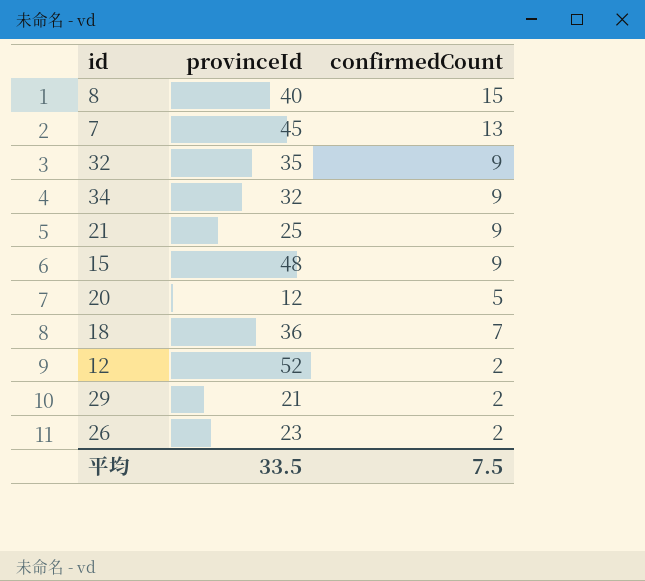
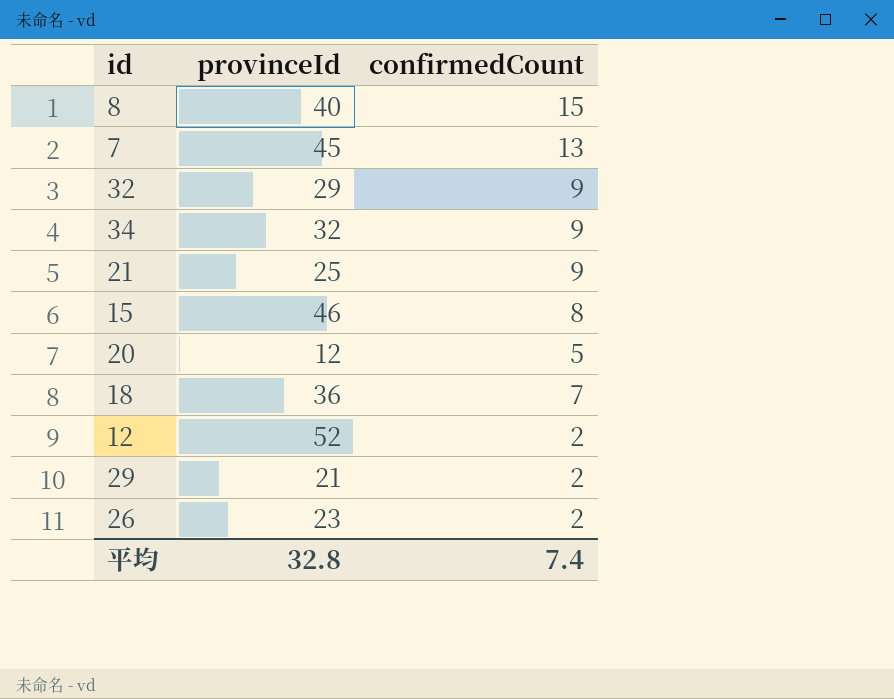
32 | provinceId: 35 -> 29
15 | provinceId: 48 -> 46
15 | confirmedCount: 9 -> 8
平均 | provinceId: 33.5 -> 32.8
平均 | confirmedCount: 7.5 -> 7.4

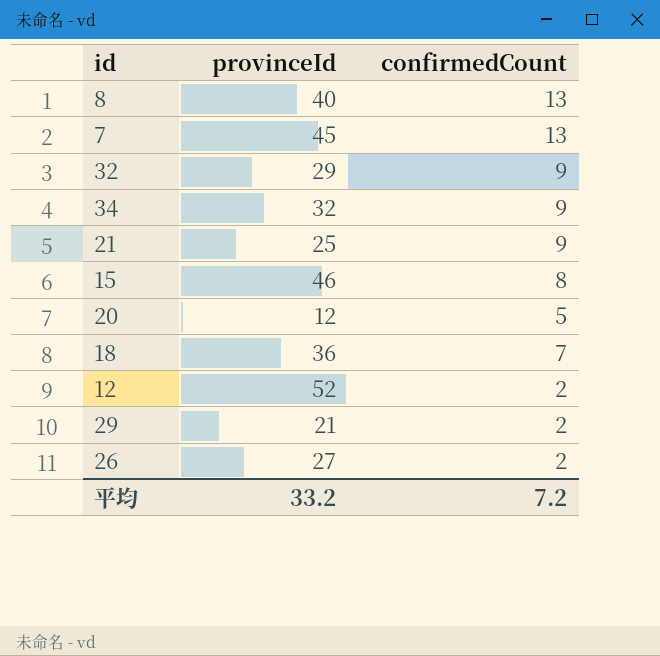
8 | confirmedCount: 15 -> 13
26 | provinceId: 23 -> 27
平均 | provinceId: 32.8 -> 33.2
平均 | confirmedCount: 7.4 -> 7.2

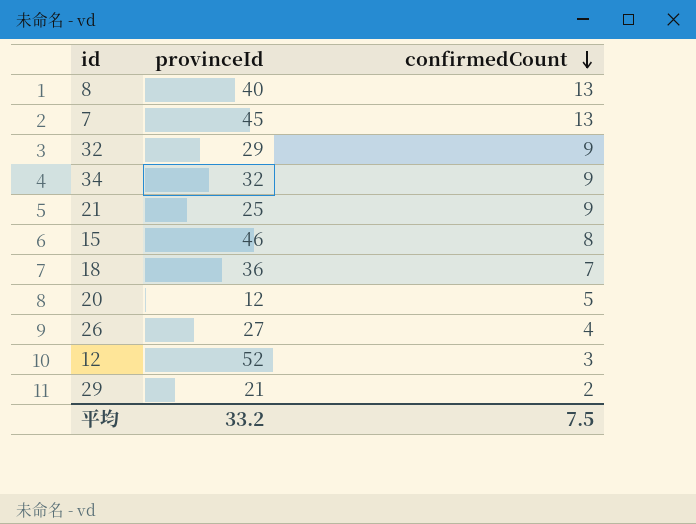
row order: none -> confirmedCount descending
26 | confirmedCount: 2 -> 4
12 | confirmedCount: 2 -> 3
平均 | confirmedCount: 7.2 -> 7.5

